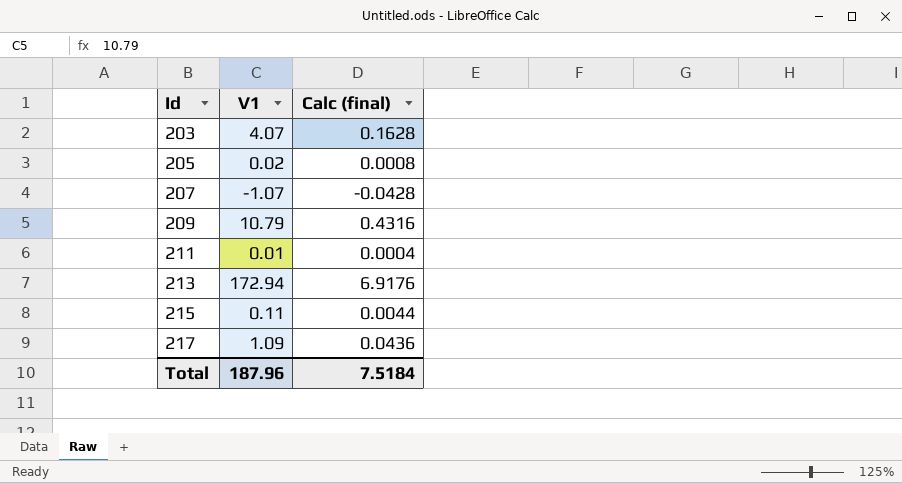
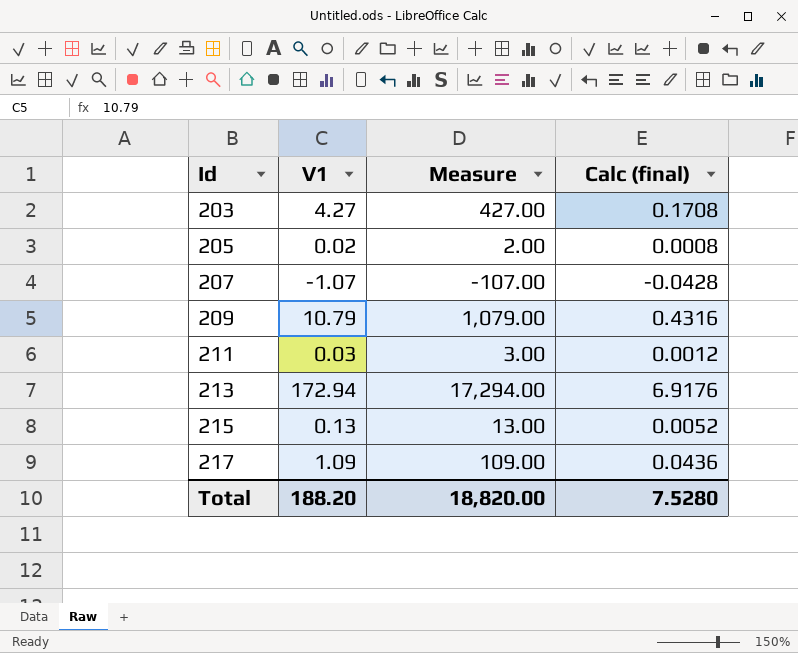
column Measure | formula: none -> [V1] * 100
203 | V1: 4.07 -> 4.27
203 | Calc (final): 0.1628 -> 0.1708
211 | V1: 0.01 -> 0.03
211 | Calc (final): 0.0004 -> 0.0012
215 | V1: 0.11 -> 0.13
215 | Calc (final): 0.0044 -> 0.0052
Total | V1: 187.96 -> 188.20
Total | Calc (final): 7.5184 -> 7.5280

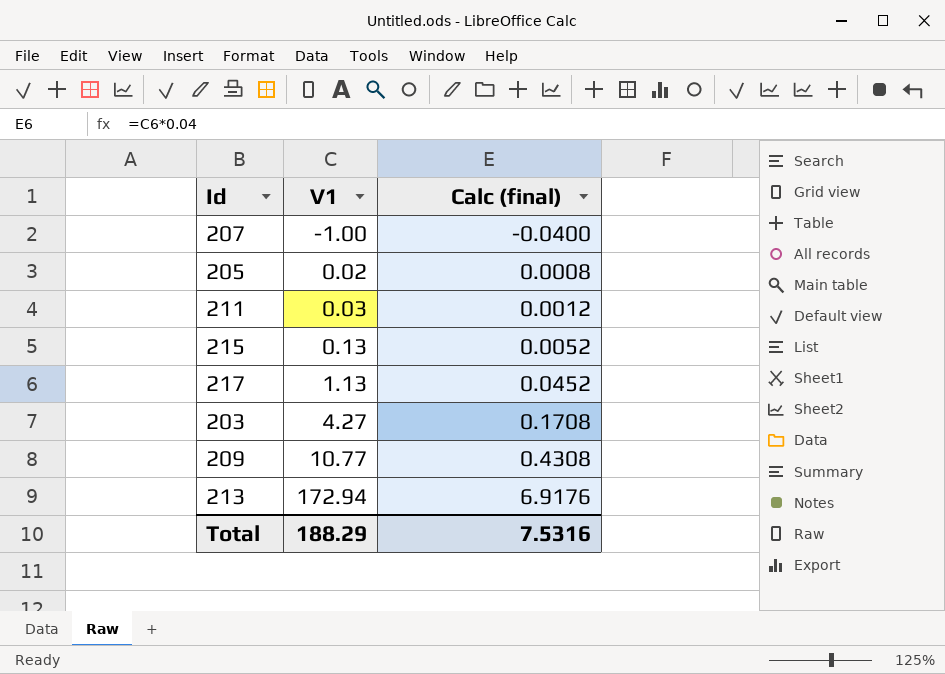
row order: Id ascending -> V1 ascending
column Measure | formula: [V1] * 100 -> none
207 | V1: -1.07 -> -1.00
207 | Calc (final): -0.0428 -> -0.0400
217 | V1: 1.09 -> 1.13
217 | Calc (final): 0.0436 -> 0.0452
209 | V1: 10.79 -> 10.77
209 | Calc (final): 0.4316 -> 0.4308
Total | V1: 188.20 -> 188.29
Total | Calc (final): 7.5280 -> 7.5316

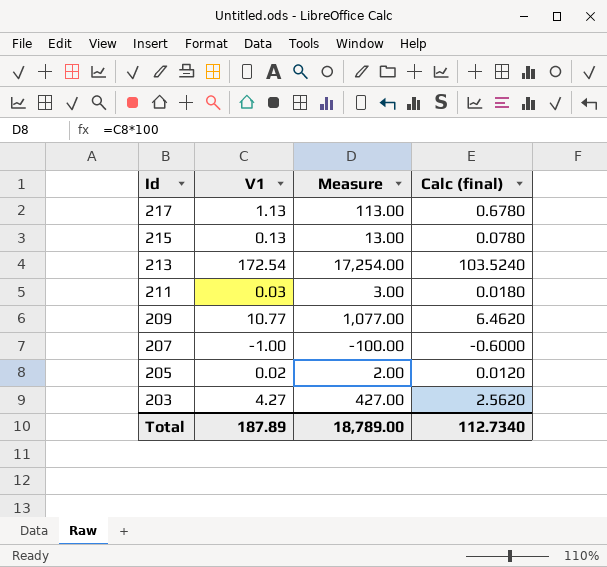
row order: V1 ascending -> Id descending
column Measure | formula: none -> [V1] * 100
column Calc (final) | formula: [V1] * 0.04 -> [V1] * 0.6
213 | V1: 172.94 -> 172.54
Total | V1: 188.29 -> 187.89
Total | Calc (final): 7.5316 -> 112.7340

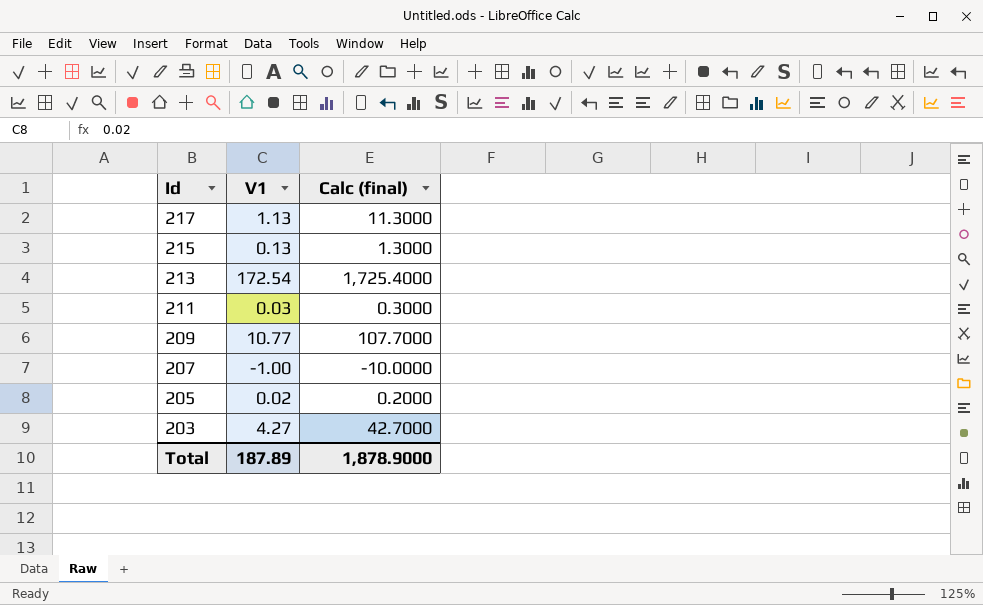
column Measure | formula: [V1] * 100 -> none
column Calc (final) | formula: [V1] * 0.6 -> [V1] * 10
Total | Calc (final): 112.7340 -> 1,878.9000

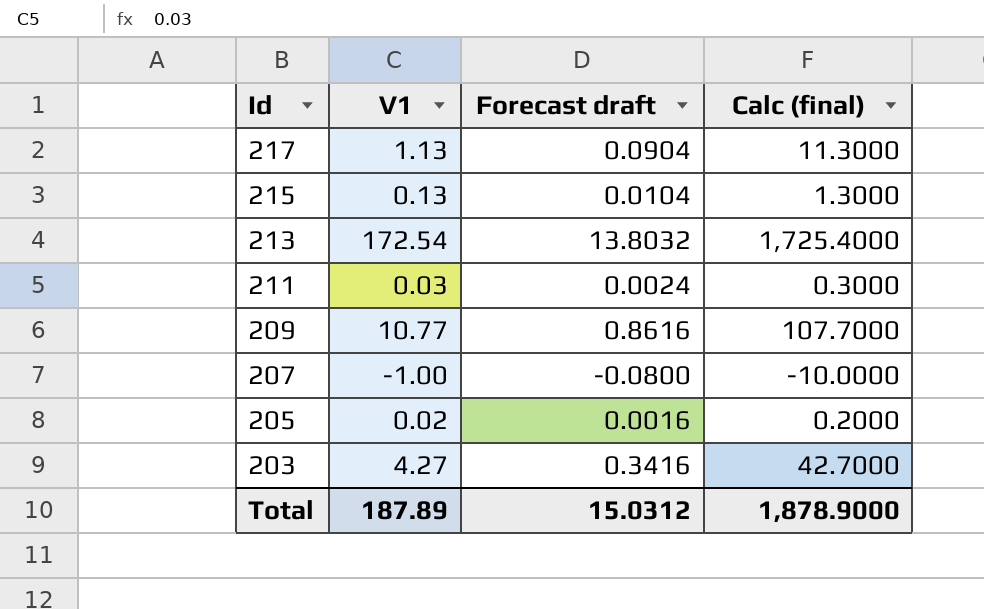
column Forecast draft | formula: none -> [V1] * 0.08

